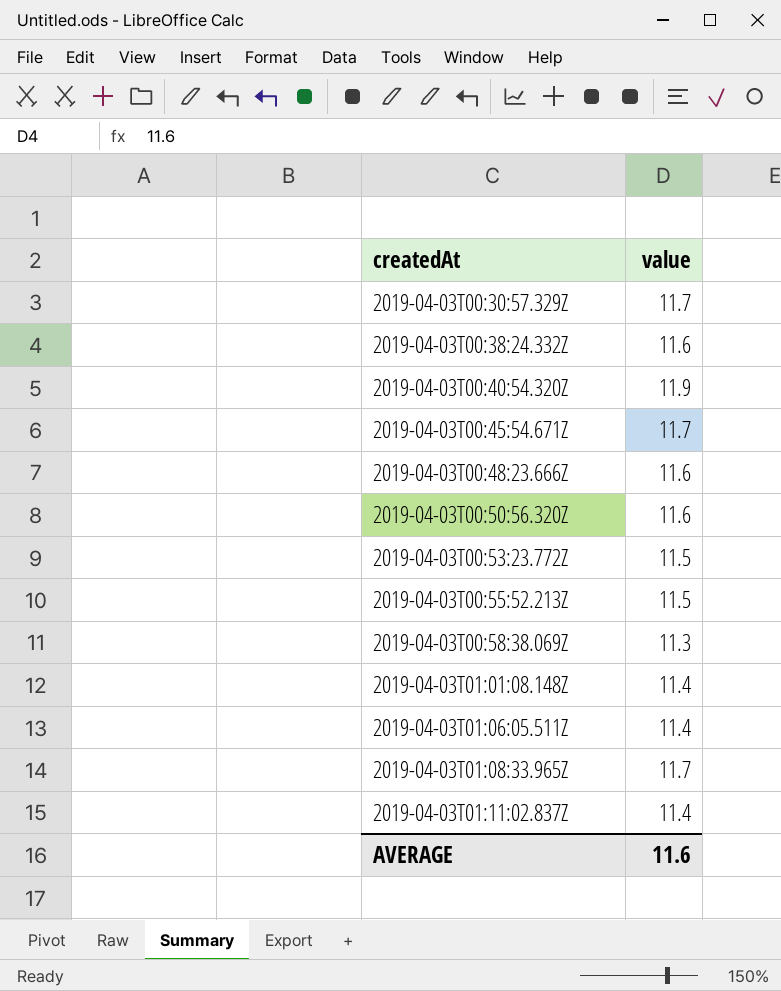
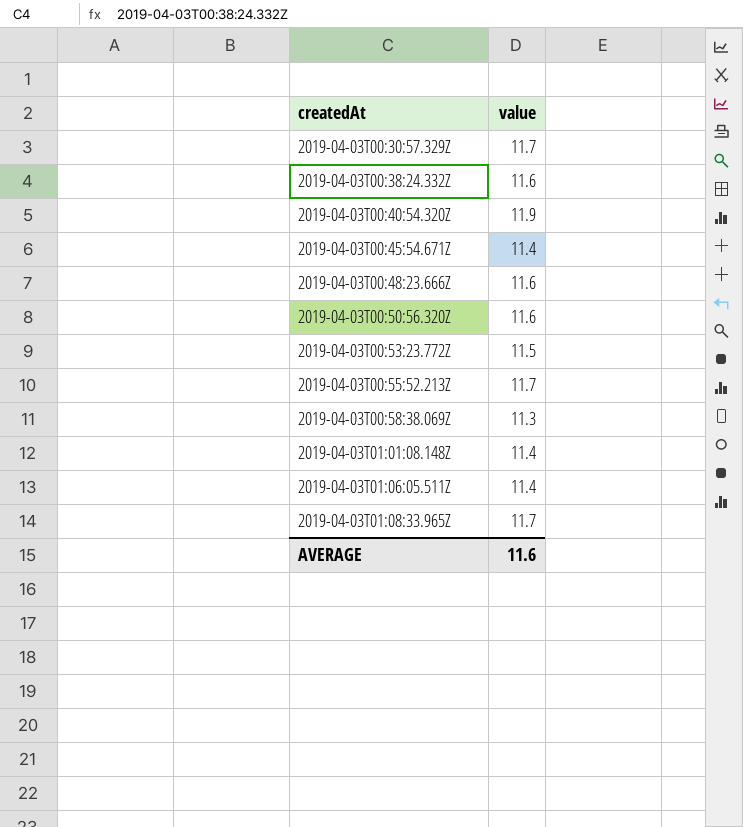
row 2019-04-03T01:11:02.837Z: 11.4 -> none
2019-04-03T00:45:54.671Z | value: 11.7 -> 11.4
2019-04-03T00:55:52.213Z | value: 11.5 -> 11.7

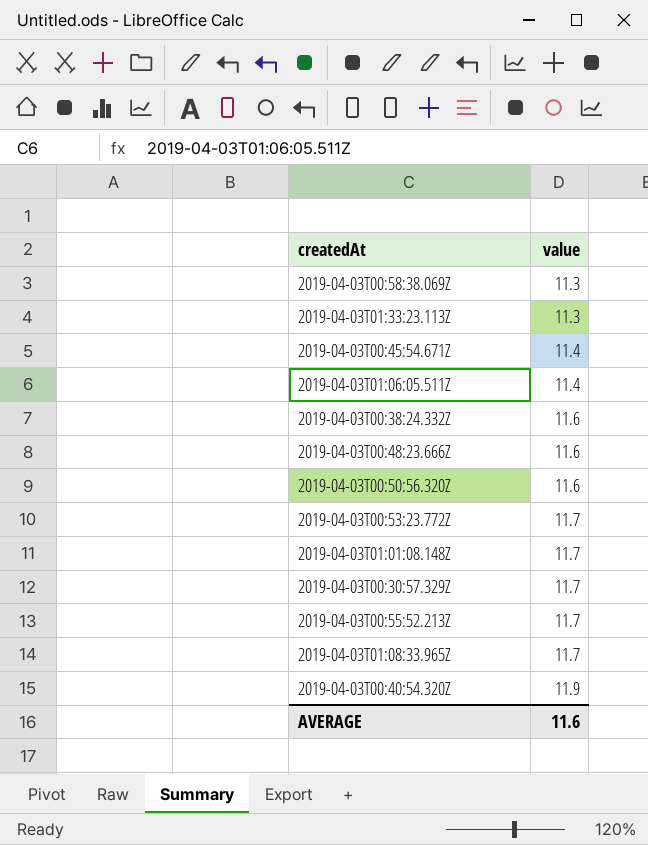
row order: createdAt ascending -> value ascending
row 2019-04-03T01:33:23.113Z: none -> 11.3
2019-04-03T00:53:23.772Z | value: 11.5 -> 11.7
2019-04-03T01:01:08.148Z | value: 11.4 -> 11.7

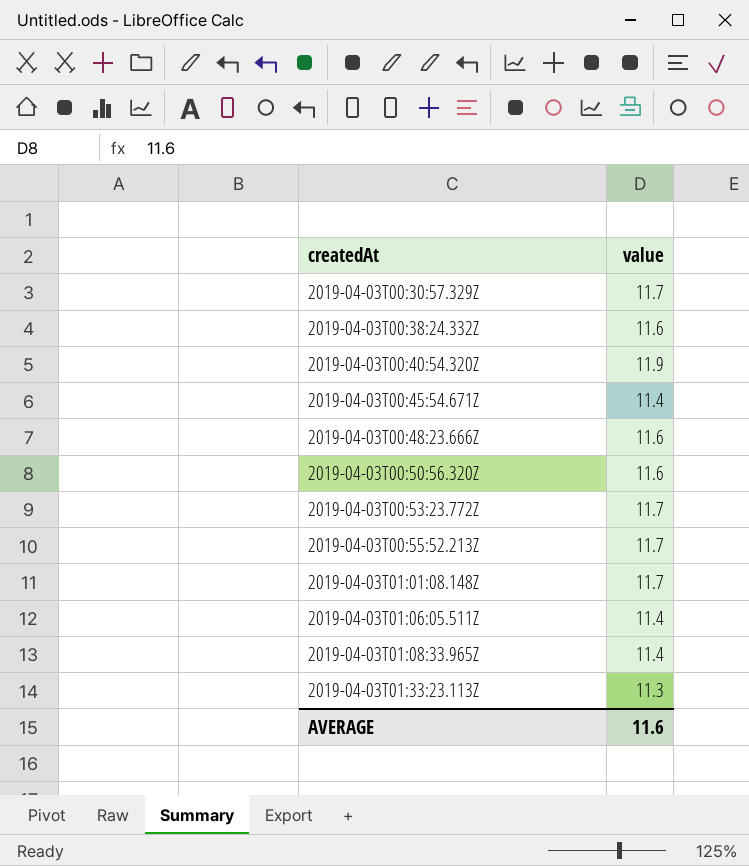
row order: value ascending -> createdAt ascending
row 2019-04-03T00:58:38.069Z: 11.3 -> none
2019-04-03T01:08:33.965Z | value: 11.7 -> 11.4

